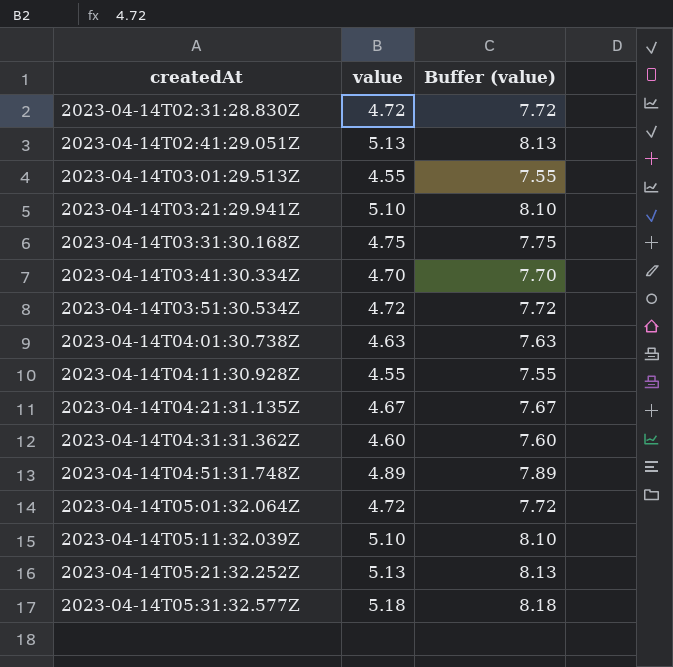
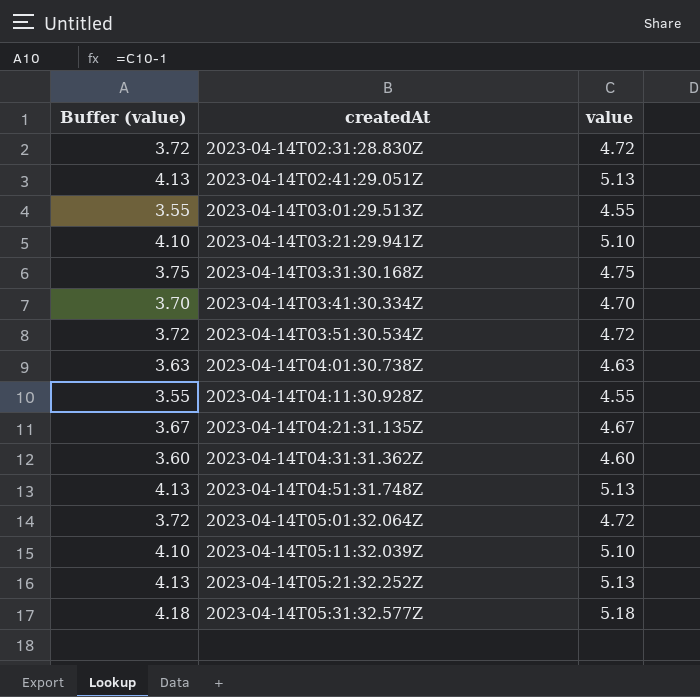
column Buffer (value) | formula: [value] + 3 -> [value] - 1
column Buffer (value) | position: 3 -> 1
2023-04-14T04:51:31.748Z | value: 4.89 -> 5.13

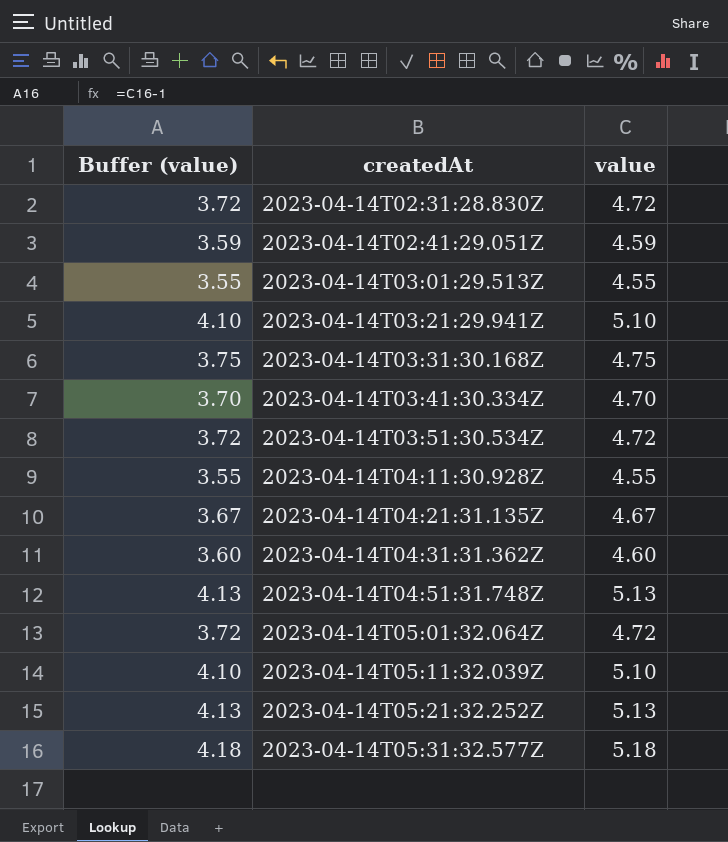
row 2023-04-14T04:01:30.738Z: 3.63 | 4.63 -> none
2023-04-14T02:41:29.051Z | Buffer (value): 4.13 -> 3.59
2023-04-14T02:41:29.051Z | value: 5.13 -> 4.59

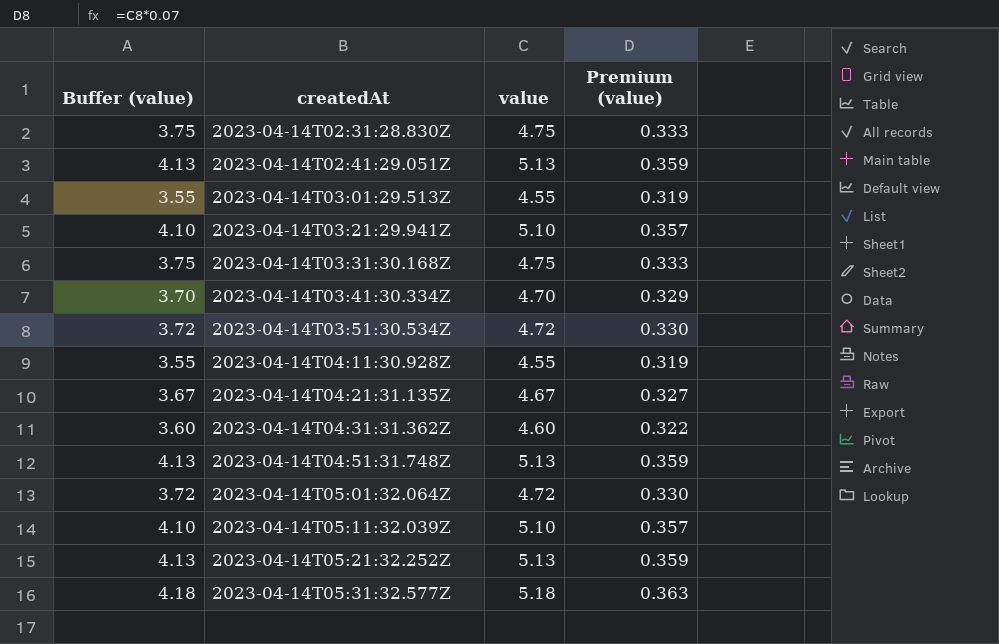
column Premium (value) | formula: none -> [value] * 0.07
2023-04-14T02:31:28.830Z | Buffer (value): 3.72 -> 3.75
2023-04-14T02:31:28.830Z | value: 4.72 -> 4.75
2023-04-14T02:41:29.051Z | Buffer (value): 3.59 -> 4.13
2023-04-14T02:41:29.051Z | value: 4.59 -> 5.13

